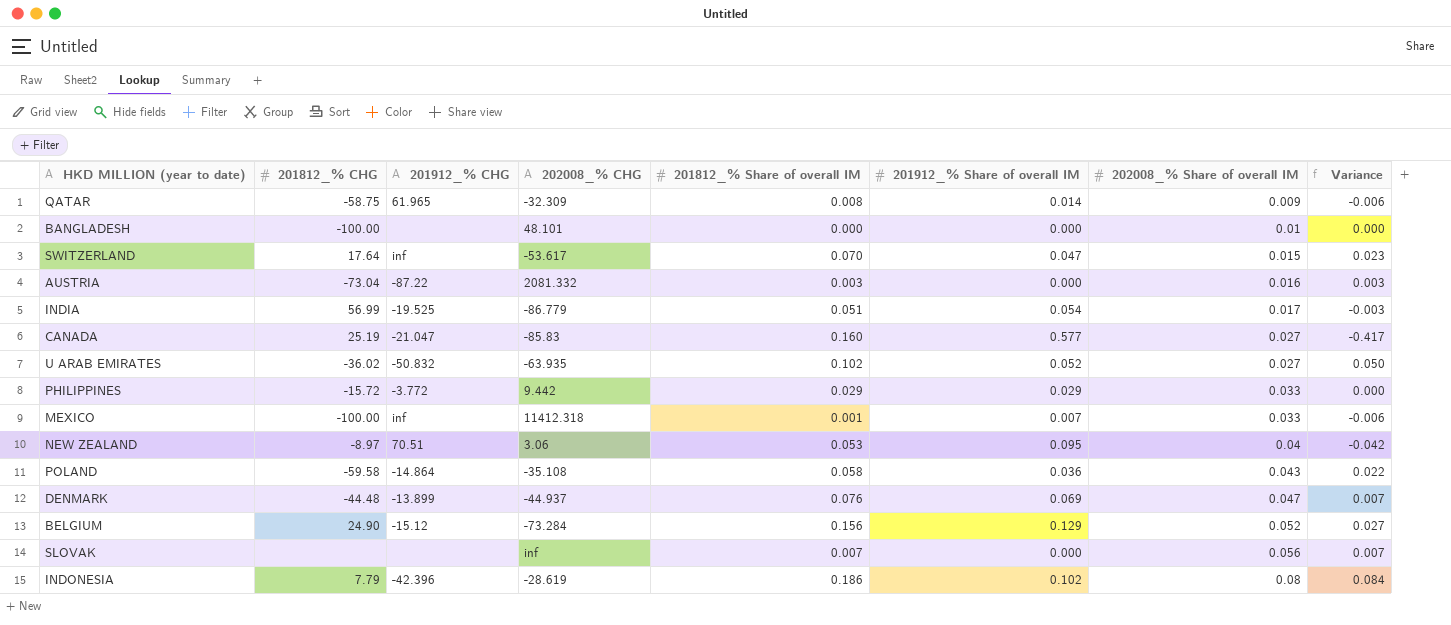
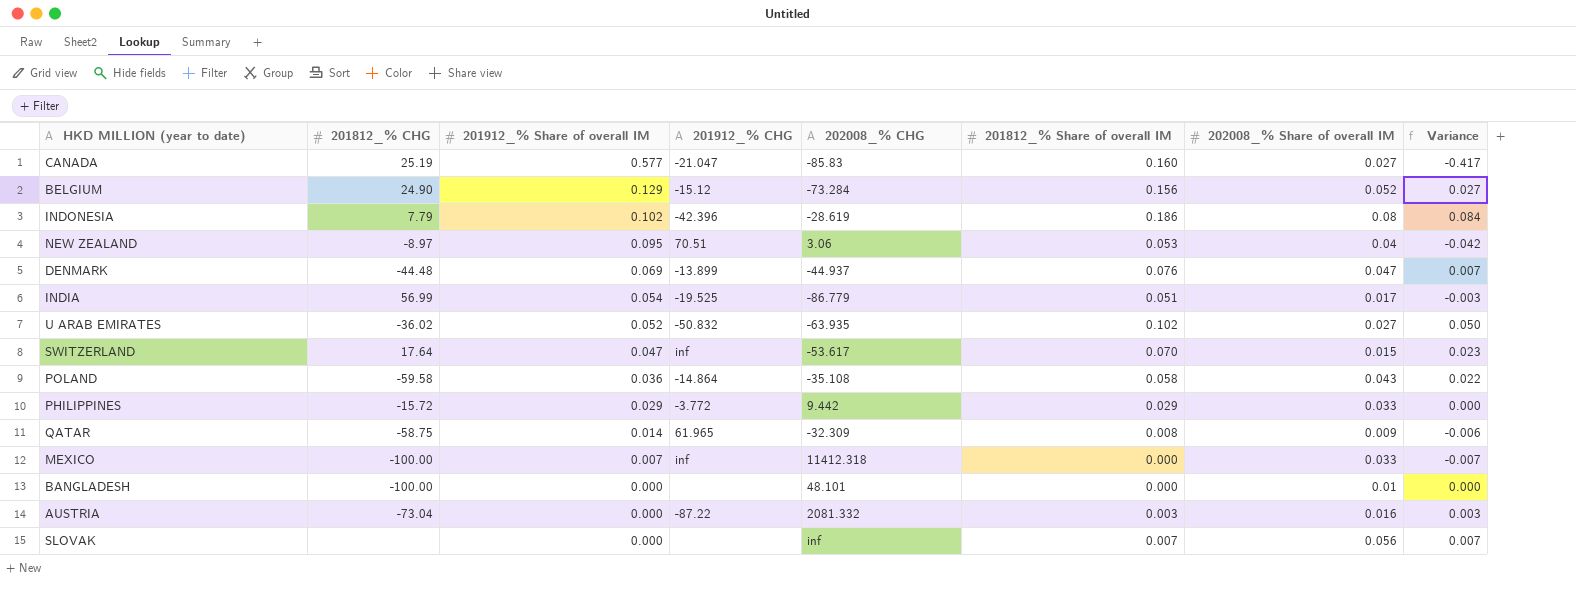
row order: 202008_% Share of overall IM ascending -> 201912_% Share of overall IM descending
column 201912_% Share of overall IM | position: 6 -> 3
MEXICO | 201812_% Share of overall IM: 0.001 -> 0.000
MEXICO | Variance: -0.006 -> -0.007

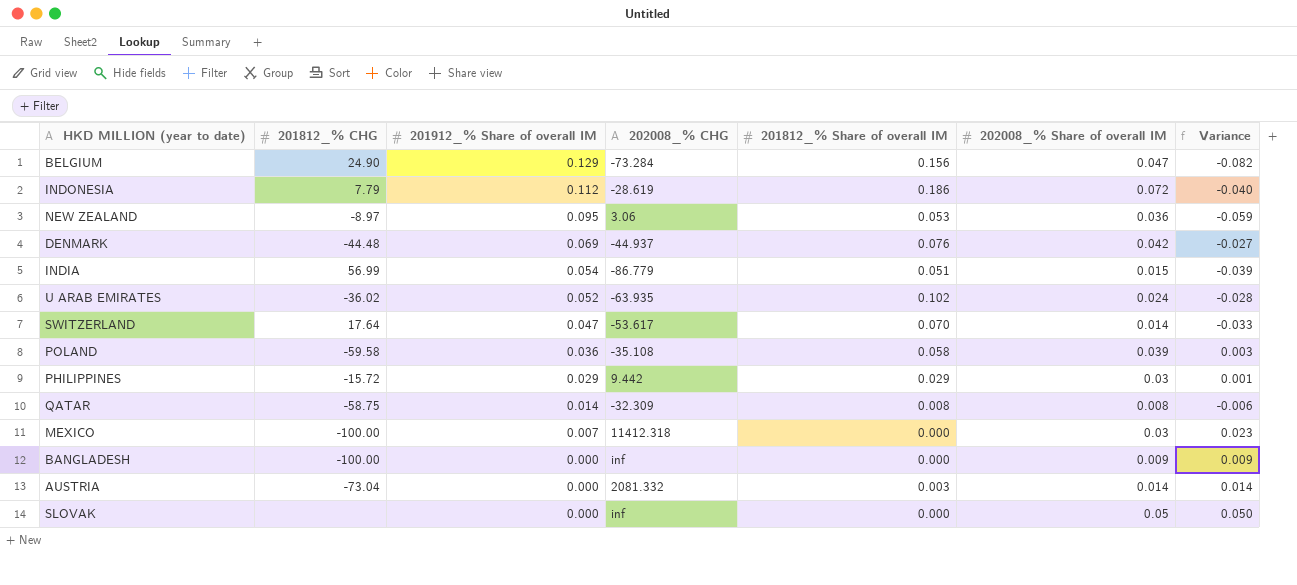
column 201912_% CHG | position: 4 -> none
column Variance | formula: [201812_% Share of overall IM] - [201912_% Share of overall IM] -> [202008_% Share of overall IM] - [201912_% Share of overall IM]
row CANADA: 25.19 | 0.577 | -21.047 | -85.83 | 0.160 | 0.027 | -0.417 -> none
BELGIUM | 202008_% Share of overall IM: 0.052 -> 0.047
INDONESIA | 201912_% Share of overall IM: 0.102 -> 0.112
INDONESIA | 202008_% Share of overall IM: 0.08 -> 0.072
NEW ZEALAND | 202008_% Share of overall IM: 0.04 -> 0.036
DENMARK | 202008_% Share of overall IM: 0.047 -> 0.042
INDIA | 202008_% Share of overall IM: 0.017 -> 0.015
U ARAB EMIRATES | 202008_% Share of overall IM: 0.027 -> 0.024
SWITZERLAND | 202008_% Share of overall IM: 0.015 -> 0.014
POLAND | 202008_% Share of overall IM: 0.043 -> 0.039
PHILIPPINES | 202008_% Share of overall IM: 0.033 -> 0.03
QATAR | 202008_% Share of overall IM: 0.009 -> 0.008
MEXICO | 202008_% Share of overall IM: 0.033 -> 0.03
BANGLADESH | 202008_% CHG: 48.101 -> inf
BANGLADESH | 202008_% Share of overall IM: 0.01 -> 0.009
AUSTRIA | 202008_% Share of overall IM: 0.016 -> 0.014
SLOVAK | 201812_% Share of overall IM: 0.007 -> 0.000
SLOVAK | 202008_% Share of overall IM: 0.056 -> 0.05

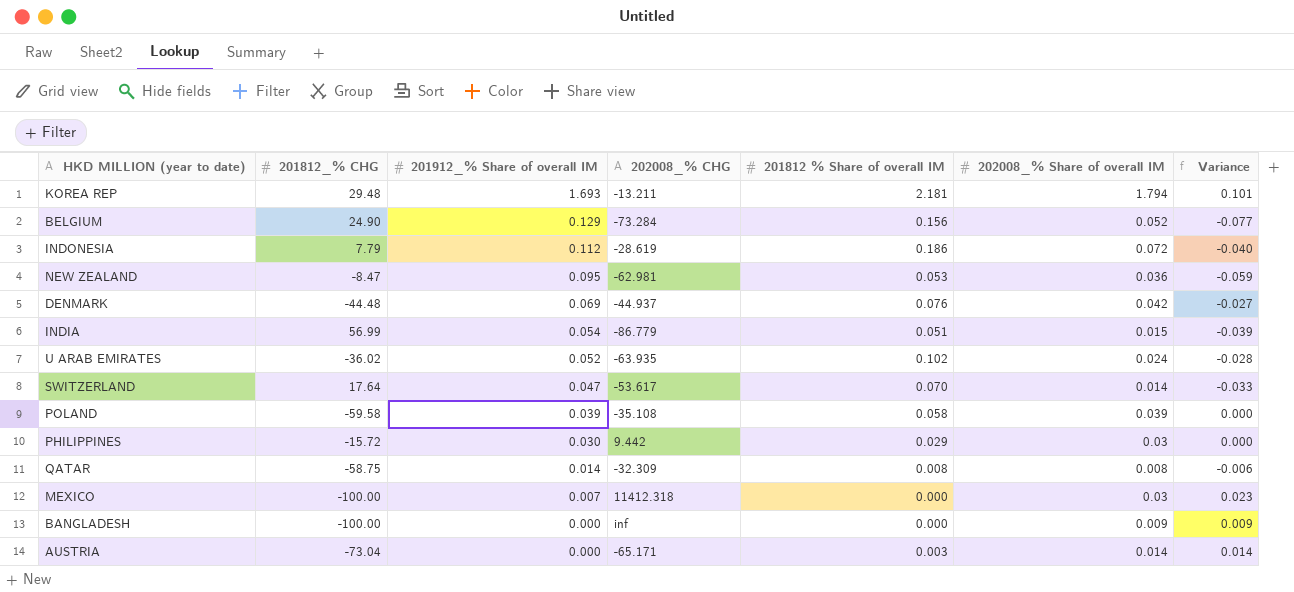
column name: 201812_% Share of overall IM -> 201812 % Share of overall IM
row SLOVAK: none | 0.000 | inf | 0.000 | 0.05 | 0.050 -> none
row KOREA REP: none -> 29.48 | 1.693 | -13.211 | 2.181 | 1.794 | 0.101
BELGIUM | 202008_% Share of overall IM: 0.047 -> 0.052
BELGIUM | Variance: -0.082 -> -0.077
NEW ZEALAND | 201812_% CHG: -8.97 -> -8.47
NEW ZEALAND | 202008_% CHG: 3.06 -> -62.981
POLAND | 201912_% Share of overall IM: 0.036 -> 0.039
POLAND | Variance: 0.003 -> 0.000
PHILIPPINES | 201912_% Share of overall IM: 0.029 -> 0.030
PHILIPPINES | Variance: 0.001 -> 0.000
AUSTRIA | 202008_% CHG: 2081.332 -> -65.171

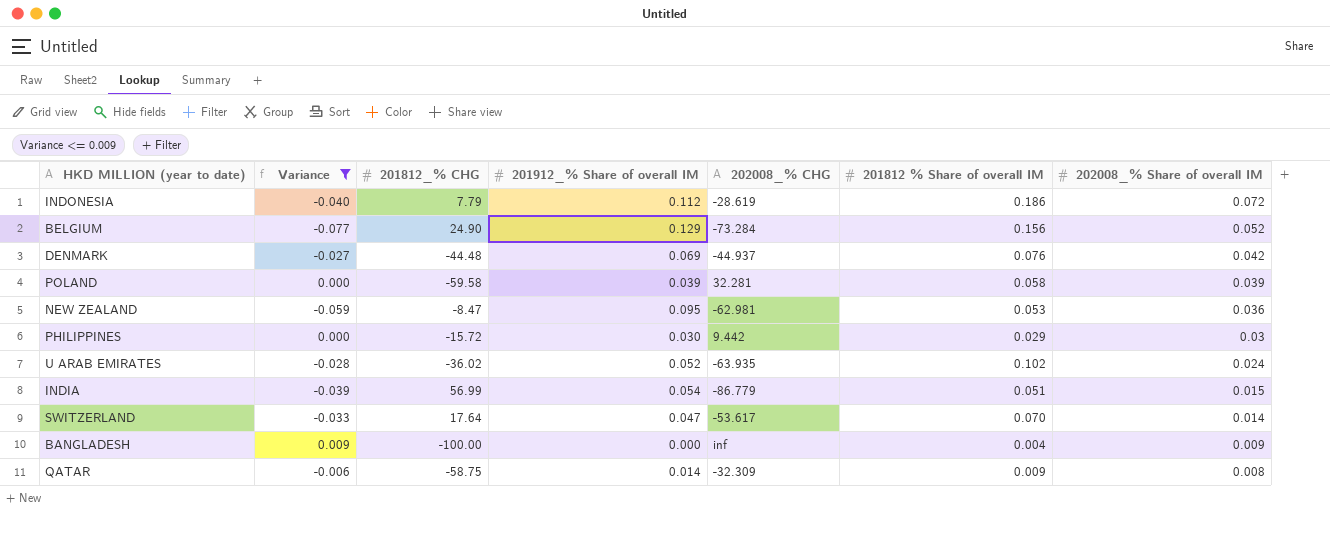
filter: none -> Variance <= 0.009
row order: 201912_% Share of overall IM descending -> 202008_% Share of overall IM descending
column Variance | position: 7 -> 2
POLAND | 202008_% CHG: -35.108 -> 32.281
BANGLADESH | 201812 % Share of overall IM: 0.000 -> 0.004
QATAR | 201812 % Share of overall IM: 0.008 -> 0.009

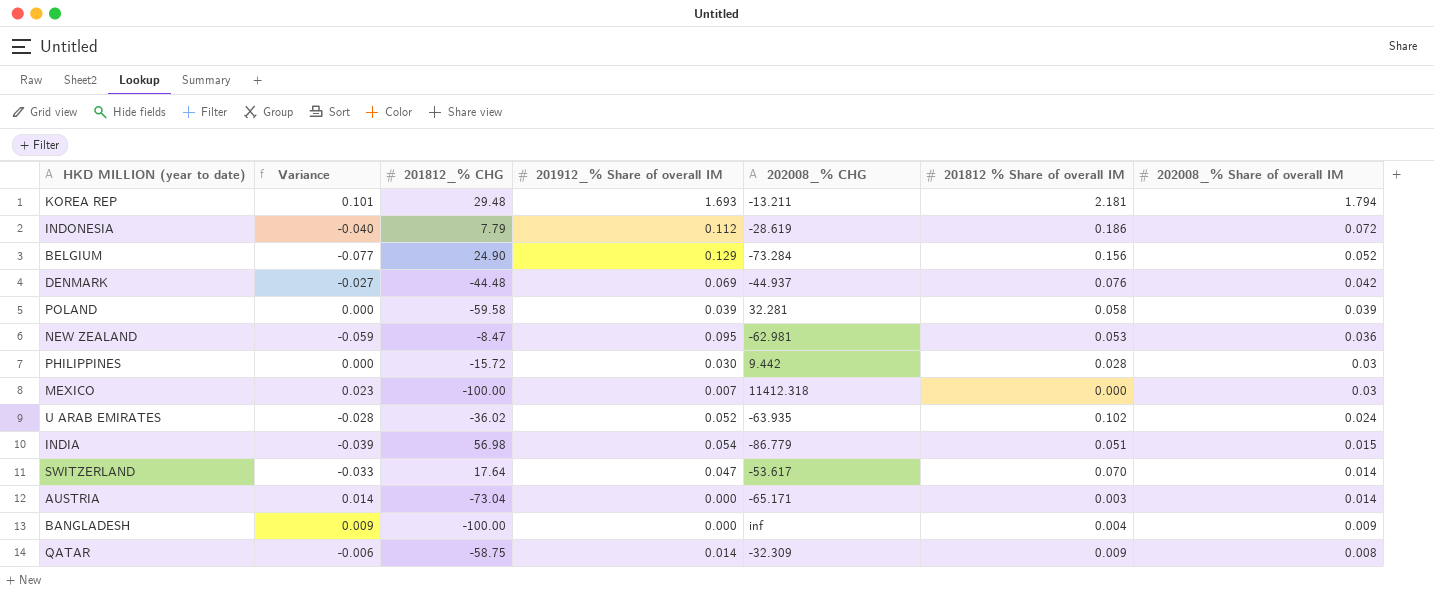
filter: Variance <= 0.009 -> none
PHILIPPINES | 201812 % Share of overall IM: 0.029 -> 0.028
INDIA | 201812_% CHG: 56.99 -> 56.98

